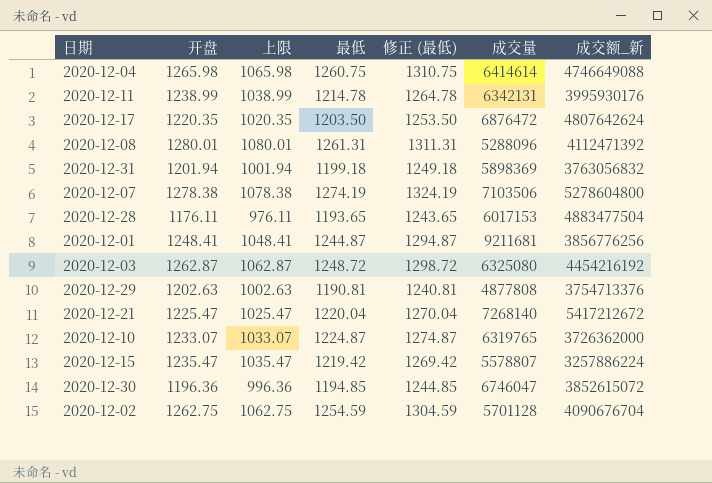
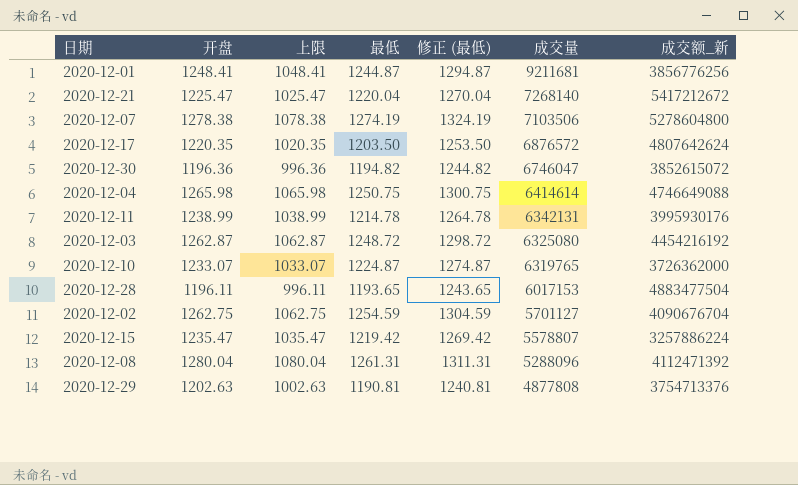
row order: none -> 成交量 descending
row 2020-12-31: 1201.94 | 1001.94 | 1199.18 | 1249.18 | 5898369 | 3763056832 -> none
2020-12-17 | 成交量: 6876472 -> 6876572
2020-12-30 | 最低: 1194.85 -> 1194.82
2020-12-30 | 修正 (最低): 1244.85 -> 1244.82
2020-12-04 | 最低: 1260.75 -> 1250.75
2020-12-04 | 修正 (最低): 1310.75 -> 1300.75
2020-12-28 | 开盘: 1176.11 -> 1196.11
2020-12-28 | 上限: 976.11 -> 996.11
2020-12-02 | 成交量: 5701128 -> 5701127
2020-12-08 | 开盘: 1280.01 -> 1280.04
2020-12-08 | 上限: 1080.01 -> 1080.04

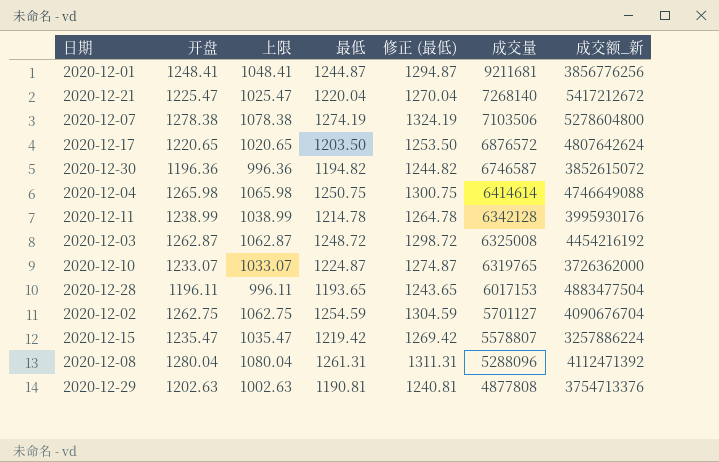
2020-12-17 | 开盘: 1220.35 -> 1220.65
2020-12-17 | 上限: 1020.35 -> 1020.65
2020-12-30 | 成交量: 6746047 -> 6746587
2020-12-11 | 成交量: 6342131 -> 6342128
2020-12-03 | 成交量: 6325080 -> 6325008

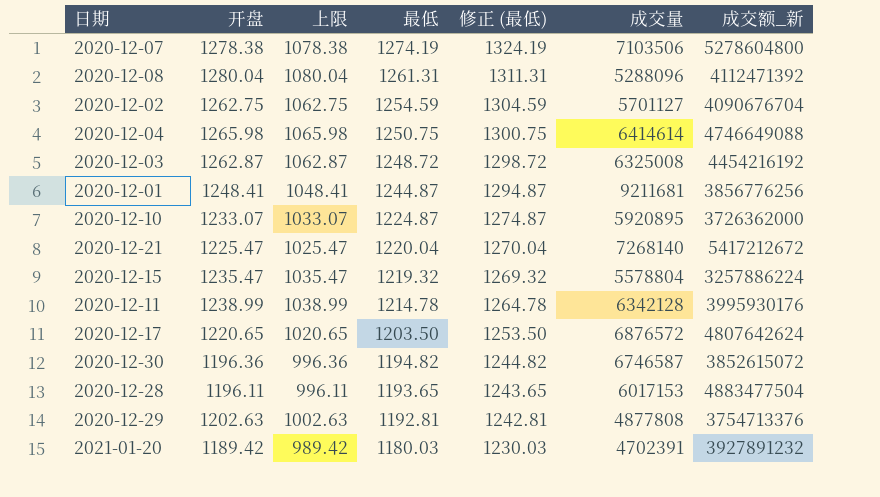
row order: 成交量 descending -> 最低 descending
2020-12-10 | 成交量: 6319765 -> 5920895
2020-12-15 | 最低: 1219.42 -> 1219.32
2020-12-15 | 修正 (最低): 1269.42 -> 1269.32
2020-12-15 | 成交量: 5578807 -> 5578804
2020-12-29 | 最低: 1190.81 -> 1192.81
2020-12-29 | 修正 (最低): 1240.81 -> 1242.81
row 2021-01-20: none -> 1189.42 | 989.42 | 1180.03 | 1230.03 | 4702391 | 3927891232

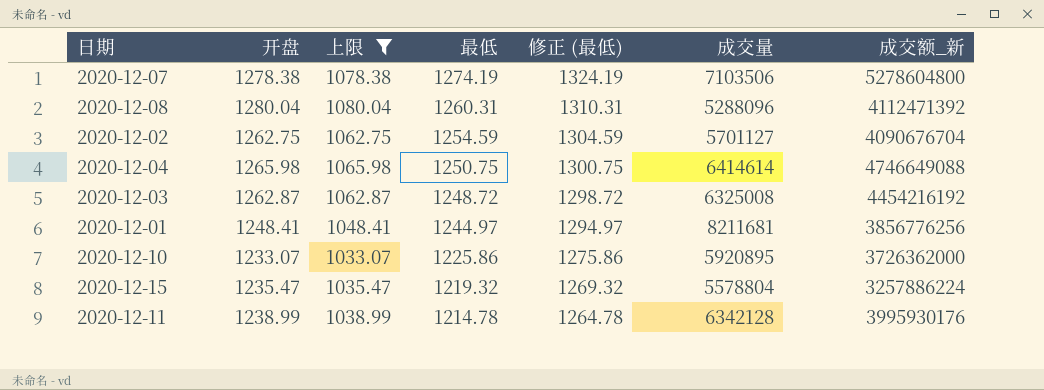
filter: none -> 上限 >= 1033.07
2020-12-08 | 最低: 1261.31 -> 1260.31
2020-12-08 | 修正 (最低): 1311.31 -> 1310.31
2020-12-01 | 最低: 1244.87 -> 1244.97
2020-12-01 | 修正 (最低): 1294.87 -> 1294.97
2020-12-01 | 成交量: 9211681 -> 8211681
2020-12-10 | 最低: 1224.87 -> 1225.86
2020-12-10 | 修正 (最低): 1274.87 -> 1275.86

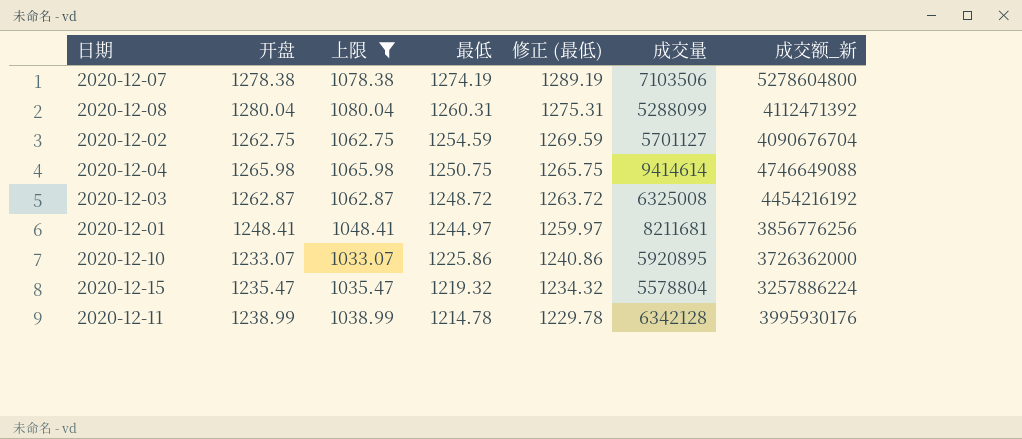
column 修正 (最低) | formula: [最低] + 50 -> [最低] + 15
2020-12-08 | 成交量: 5288096 -> 5288099
2020-12-04 | 成交量: 6414614 -> 9414614

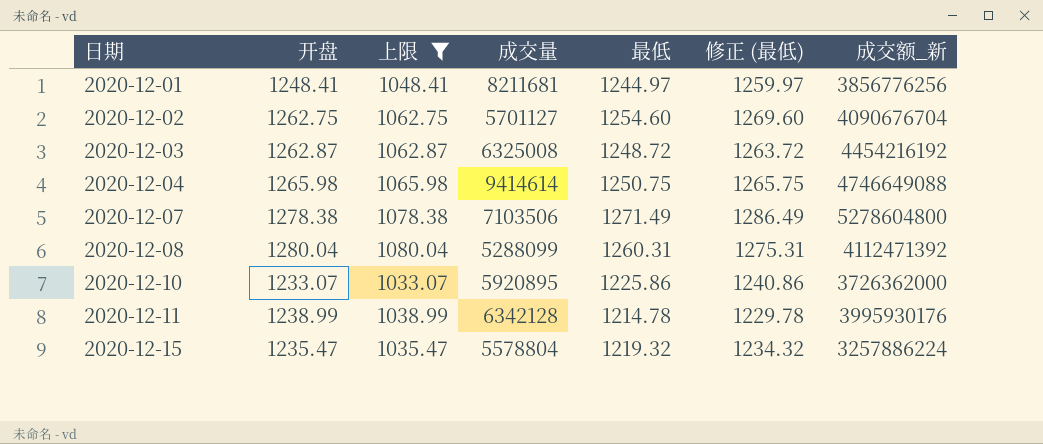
row order: 最低 descending -> 日期 ascending
column 成交量 | position: 6 -> 4
2020-12-02 | 最低: 1254.59 -> 1254.60
2020-12-02 | 修正 (最低): 1269.59 -> 1269.60
2020-12-07 | 最低: 1274.19 -> 1271.49
2020-12-07 | 修正 (最低): 1289.19 -> 1286.49

